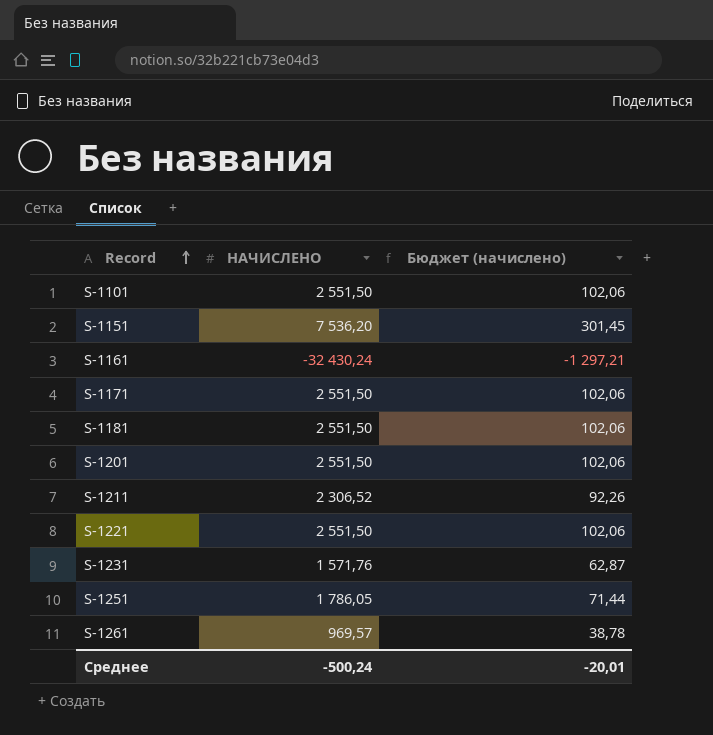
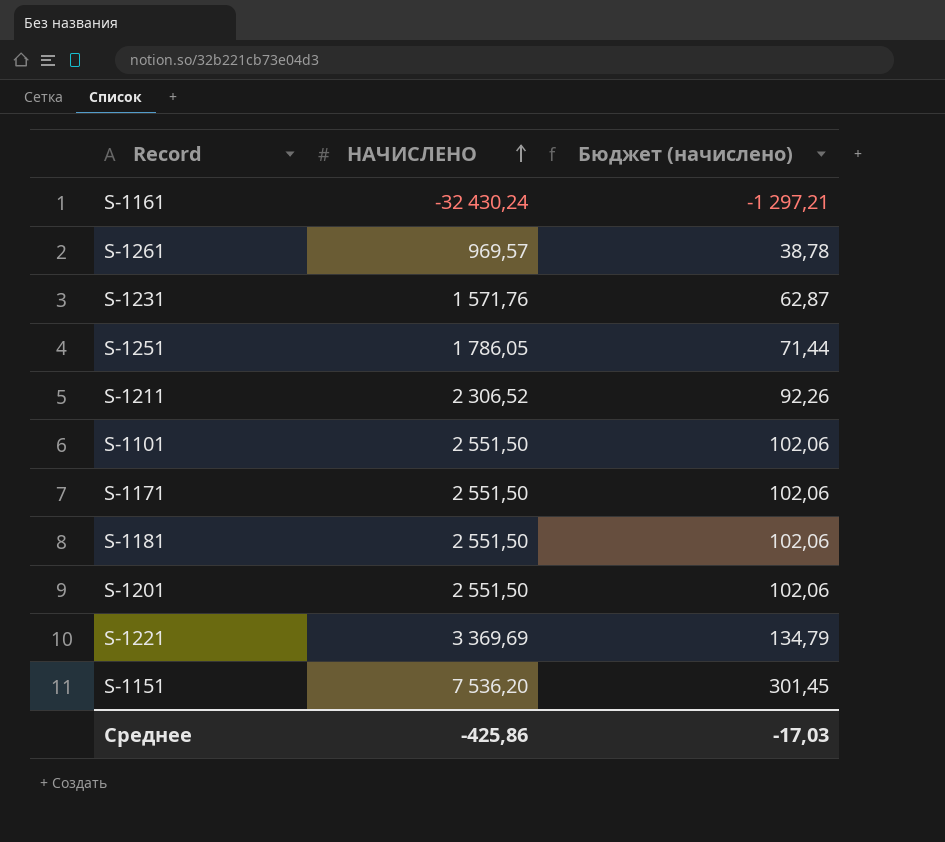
row order: Record ascending -> НАЧИСЛЕНО ascending
S-1221 | НАЧИСЛЕНО: 2 551,50 -> 3 369,69
S-1221 | Бюджет (начислено): 102,06 -> 134,79
Среднее | НАЧИСЛЕНО: -500,24 -> -425,86
Среднее | Бюджет (начислено): -20,01 -> -17,03

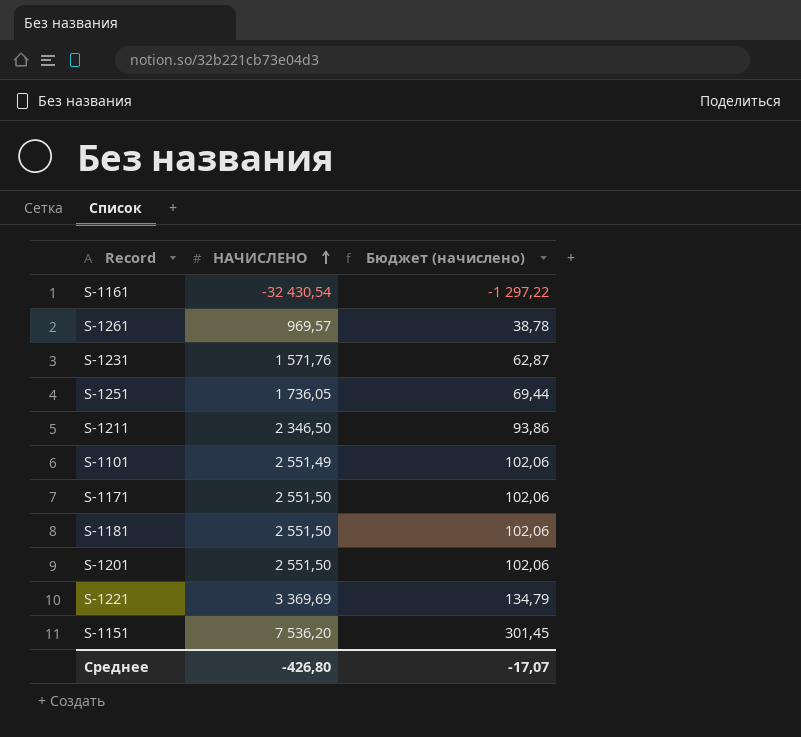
S-1161 | НАЧИСЛЕНО: -32 430,24 -> -32 430,54
S-1161 | Бюджет (начислено): -1 297,21 -> -1 297,22
S-1251 | НАЧИСЛЕНО: 1 786,05 -> 1 736,05
S-1251 | Бюджет (начислено): 71,44 -> 69,44
S-1211 | НАЧИСЛЕНО: 2 306,52 -> 2 346,50
S-1211 | Бюджет (начислено): 92,26 -> 93,86
S-1101 | НАЧИСЛЕНО: 2 551,50 -> 2 551,49
Среднее | НАЧИСЛЕНО: -425,86 -> -426,80
Среднее | Бюджет (начислено): -17,03 -> -17,07

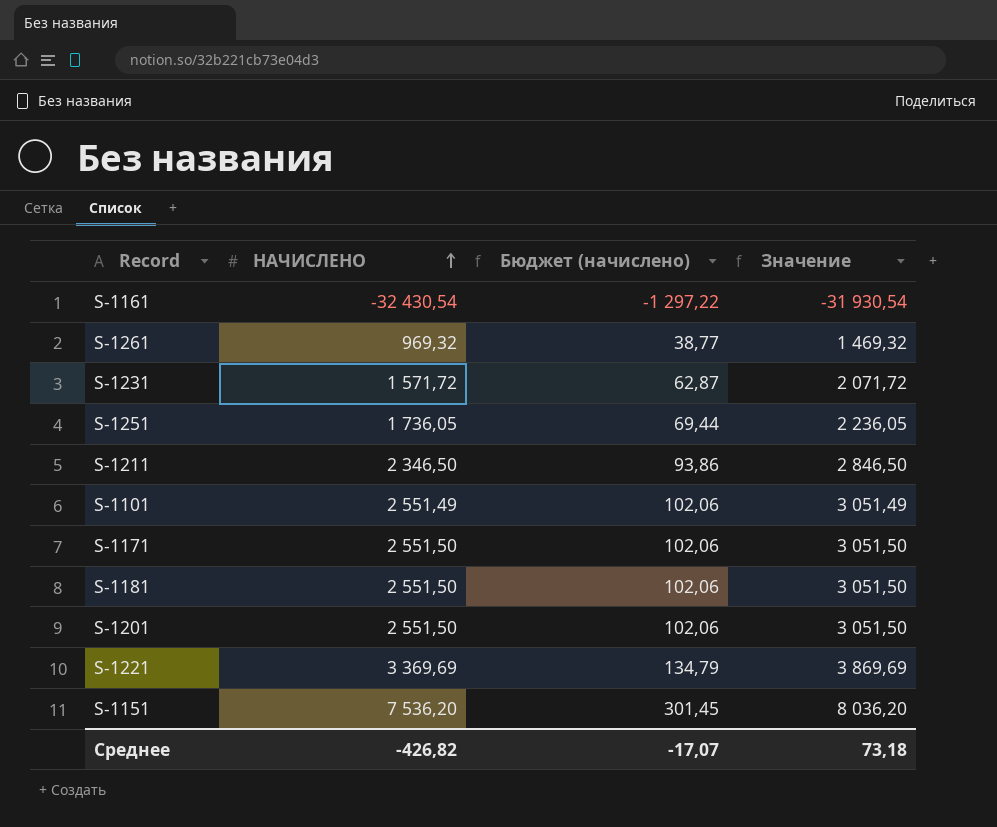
column Значение | formula: none -> [НАЧИСЛЕНО] + 500
S-1261 | НАЧИСЛЕНО: 969,57 -> 969,32
S-1261 | Бюджет (начислено): 38,78 -> 38,77
S-1231 | НАЧИСЛЕНО: 1 571,76 -> 1 571,72
Среднее | НАЧИСЛЕНО: -426,80 -> -426,82

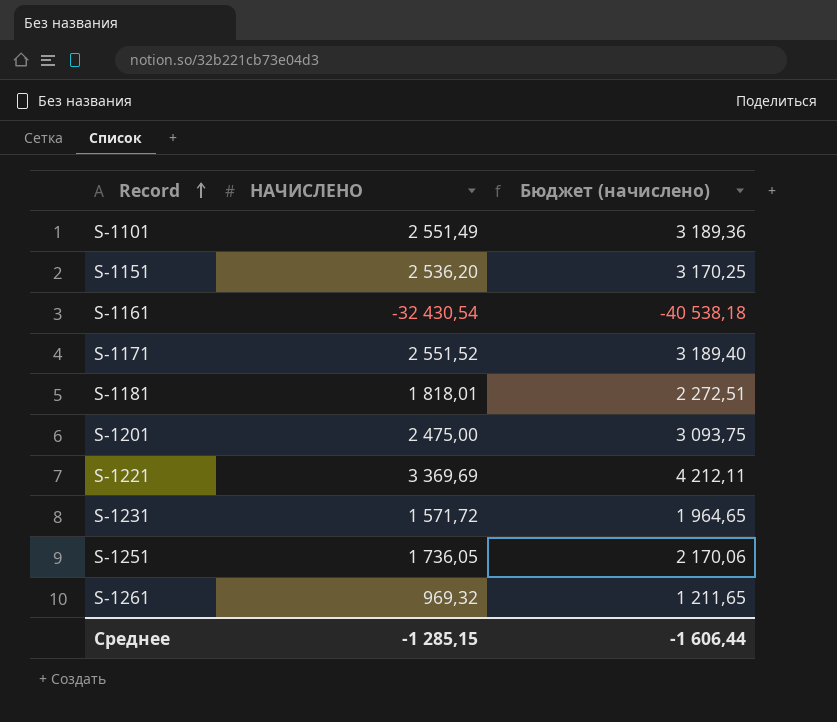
row order: НАЧИСЛЕНО ascending -> Record ascending
column Значение | formula: [НАЧИСЛЕНО] + 500 -> none
column Бюджет (начислено) | formula: [НАЧИСЛЕНО] * 0,04 -> [НАЧИСЛЕНО] * 1,25
row S-1211: 2 346,50 | 93,86 | 2 846,50 -> none
S-1151 | НАЧИСЛЕНО: 7 536,20 -> 2 536,20
S-1171 | НАЧИСЛЕНО: 2 551,50 -> 2 551,52
S-1181 | НАЧИСЛЕНО: 2 551,50 -> 1 818,01
S-1201 | НАЧИСЛЕНО: 2 551,50 -> 2 475,00
Среднее | НАЧИСЛЕНО: -426,82 -> -1 285,15
Среднее | Бюджет (начислено): -17,07 -> -1 606,44

